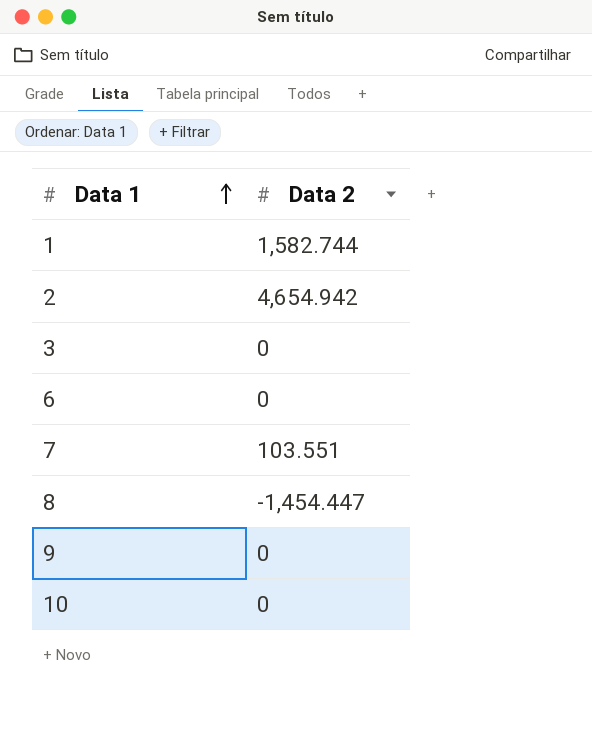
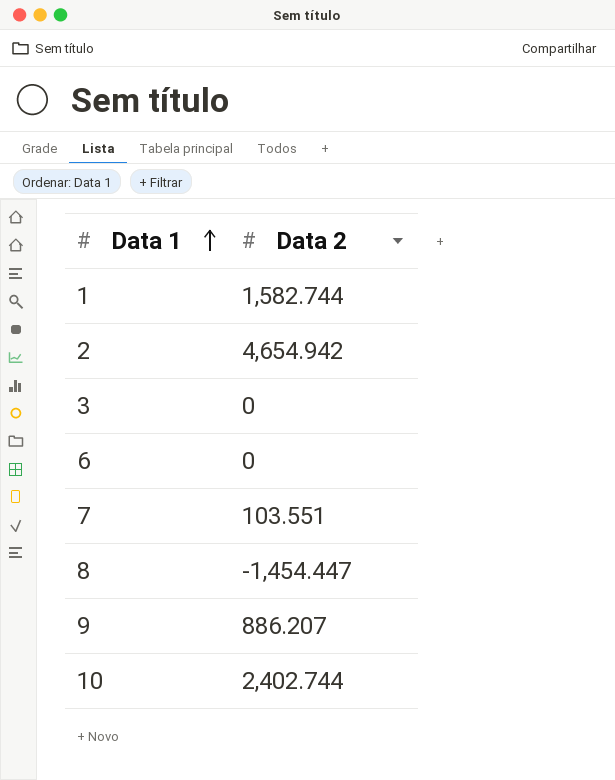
9 | Data 2: 0 -> 886.207
10 | Data 2: 0 -> 2,402.744

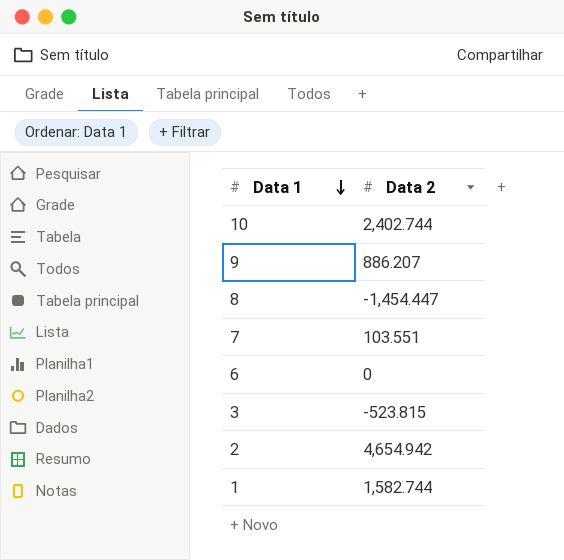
row order: Data 1 ascending -> Data 1 descending
3 | Data 2: 0 -> -523.815

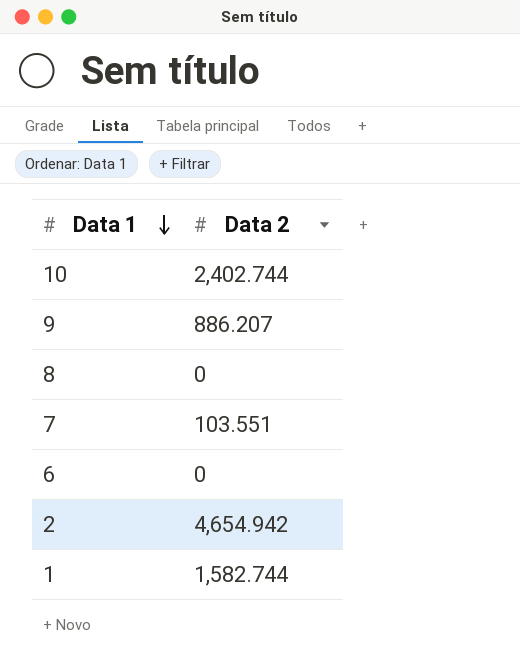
row 3: -523.815 -> none
8 | Data 2: -1,454.447 -> 0

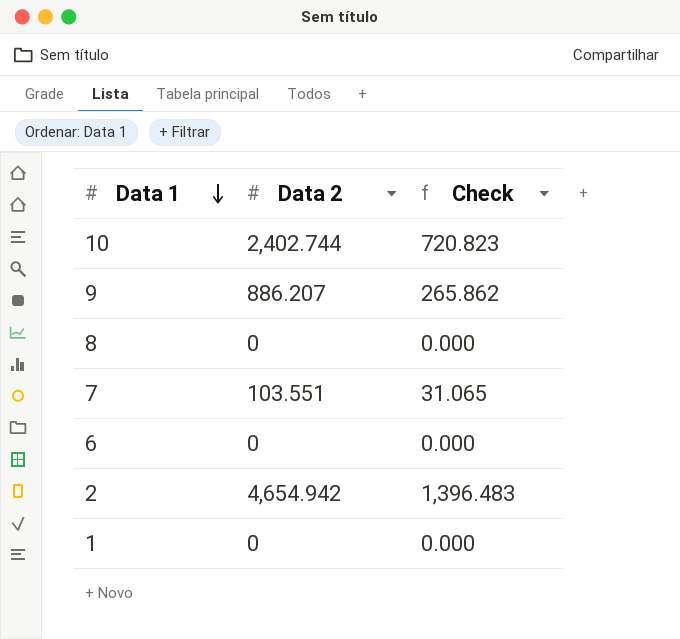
column Check | formula: none -> [Data 2] * 0.3
1 | Data 2: 1,582.744 -> 0

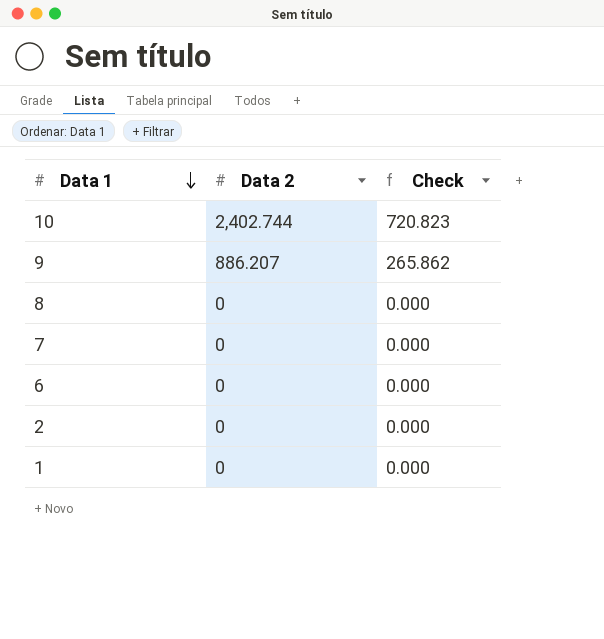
7 | Data 2: 103.551 -> 0
7 | Check: 31.065 -> 0.000
2 | Data 2: 4,654.942 -> 0
2 | Check: 1,396.483 -> 0.000

